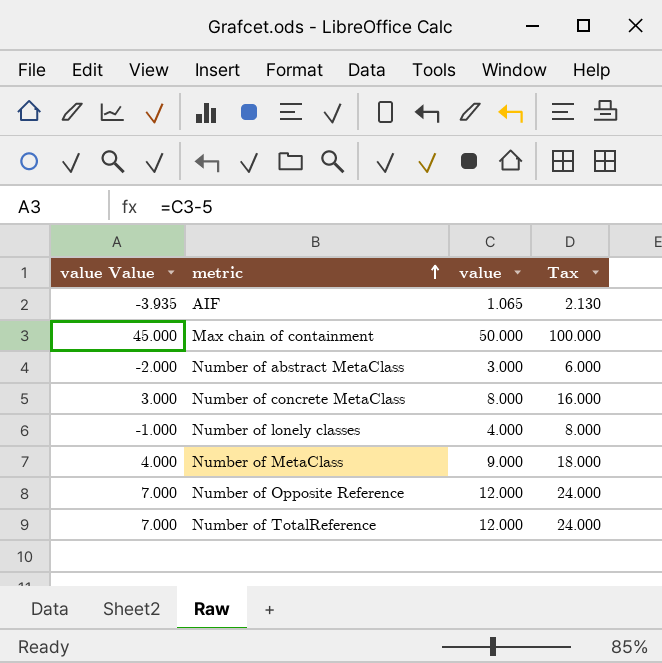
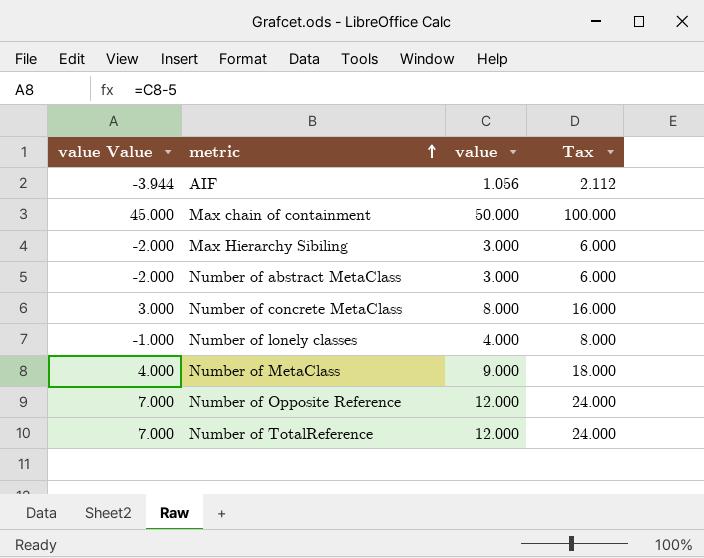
AIF | value Value: -3.935 -> -3.944
AIF | value: 1.065 -> 1.056
AIF | Tax: 2.130 -> 2.112
row Max Hierarchy Sibiling: none -> -2.000 | 3.000 | 6.000

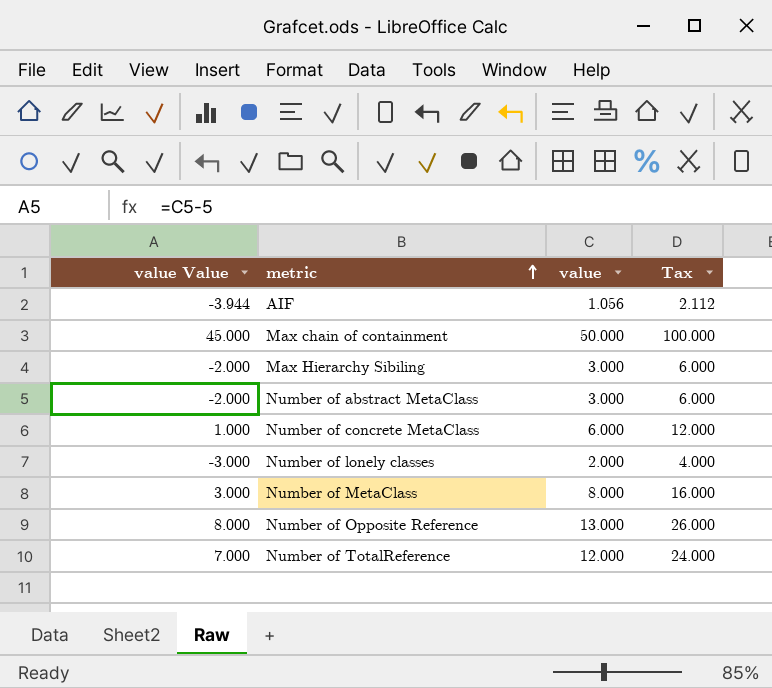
Number of concrete MetaClass | value Value: 3.000 -> 1.000
Number of concrete MetaClass | value: 8.000 -> 6.000
Number of concrete MetaClass | Tax: 16.000 -> 12.000
Number of lonely classes | value Value: -1.000 -> -3.000
Number of lonely classes | value: 4.000 -> 2.000
Number of lonely classes | Tax: 8.000 -> 4.000
Number of MetaClass | value Value: 4.000 -> 3.000
Number of MetaClass | value: 9.000 -> 8.000
Number of MetaClass | Tax: 18.000 -> 16.000
Number of Opposite Reference | value Value: 7.000 -> 8.000
Number of Opposite Reference | value: 12.000 -> 13.000
Number of Opposite Reference | Tax: 24.000 -> 26.000

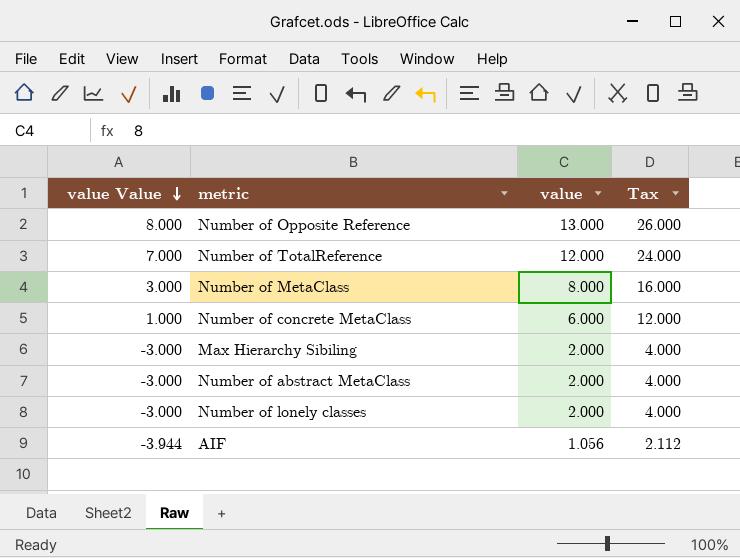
row order: metric ascending -> value Value descending
row Max chain of containment: 45.000 | 50.000 | 100.000 -> none
Max Hierarchy Sibiling | value Value: -2.000 -> -3.000
Max Hierarchy Sibiling | value: 3.000 -> 2.000
Max Hierarchy Sibiling | Tax: 6.000 -> 4.000
Number of abstract MetaClass | value Value: -2.000 -> -3.000
Number of abstract MetaClass | value: 3.000 -> 2.000
Number of abstract MetaClass | Tax: 6.000 -> 4.000

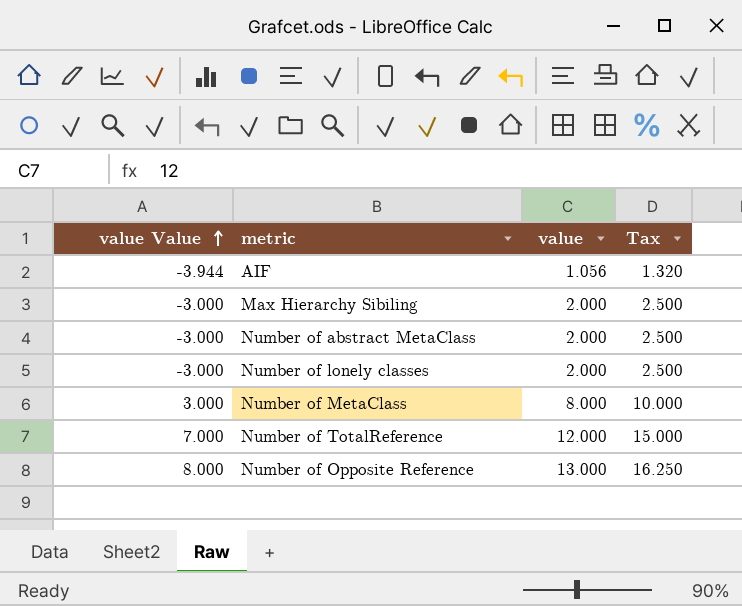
row order: value Value descending -> value Value ascending
column Tax | formula: [value] * 2 -> [value] * 1.25
row Number of concrete MetaClass: 1.000 | 6.000 | 12.000 -> none

